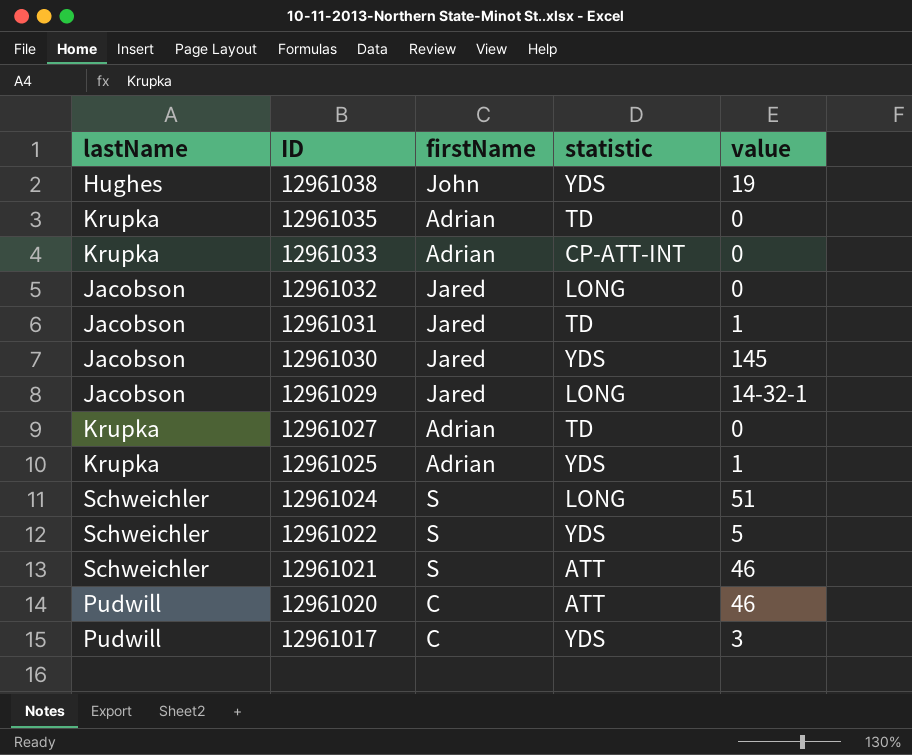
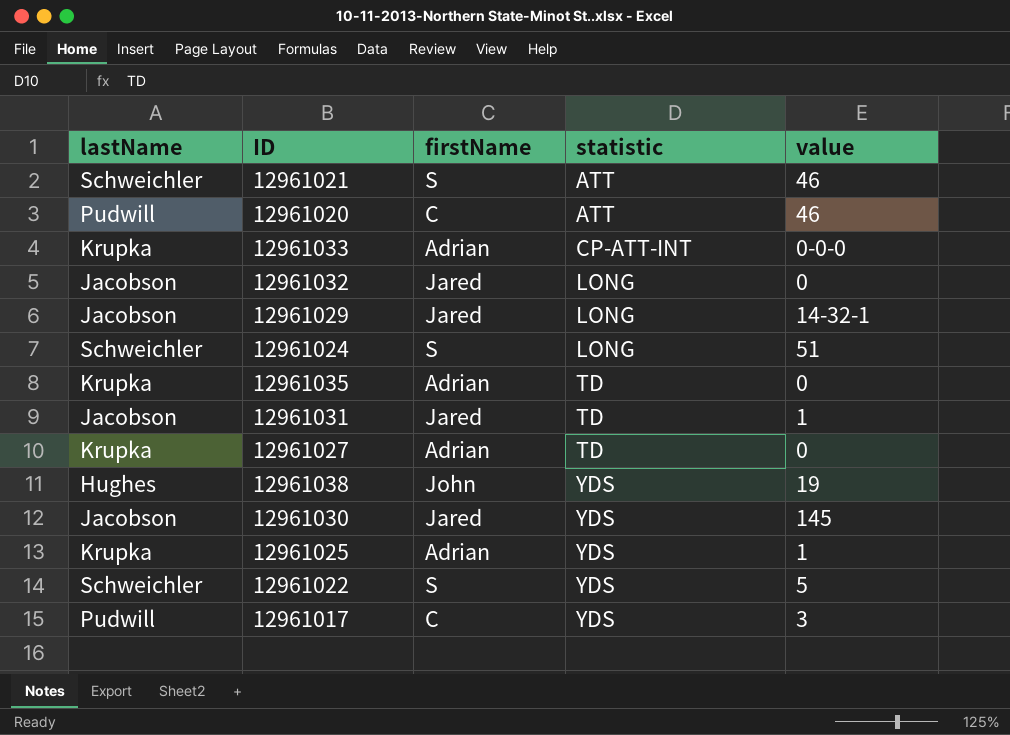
row order: ID descending -> statistic ascending
12961033 | value: 0 -> 0-0-0

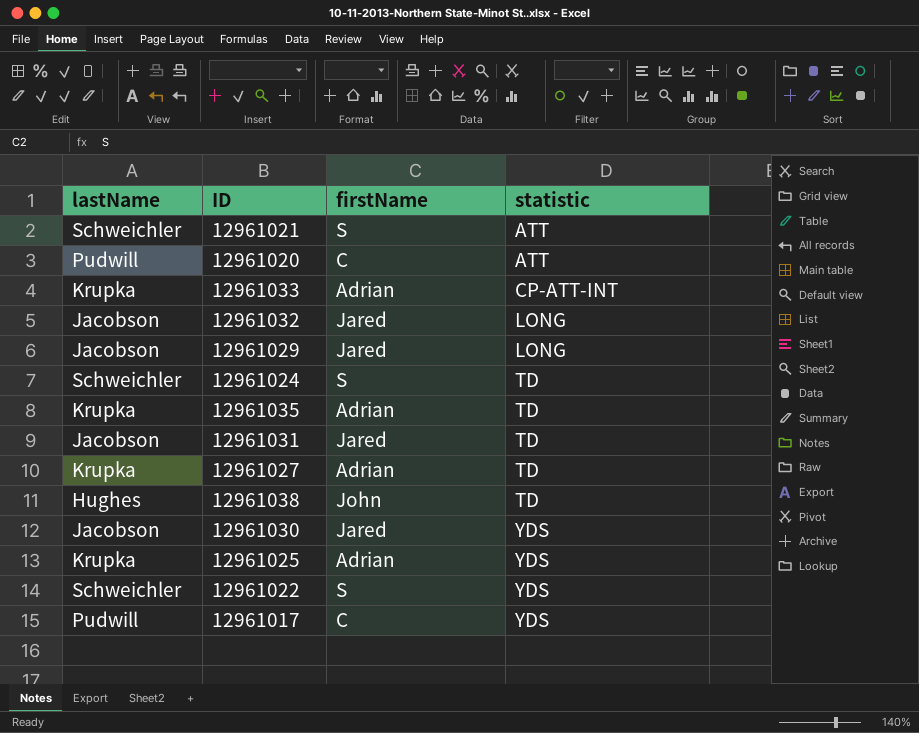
column value | position: 5 -> none
12961024 | statistic: LONG -> TD
12961038 | statistic: YDS -> TD

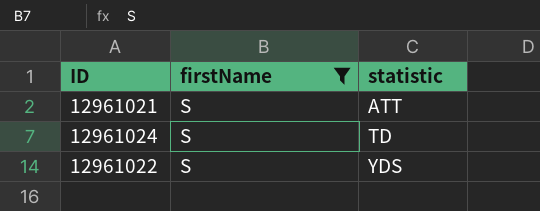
filter: none -> firstName = S
column lastName | position: 1 -> none

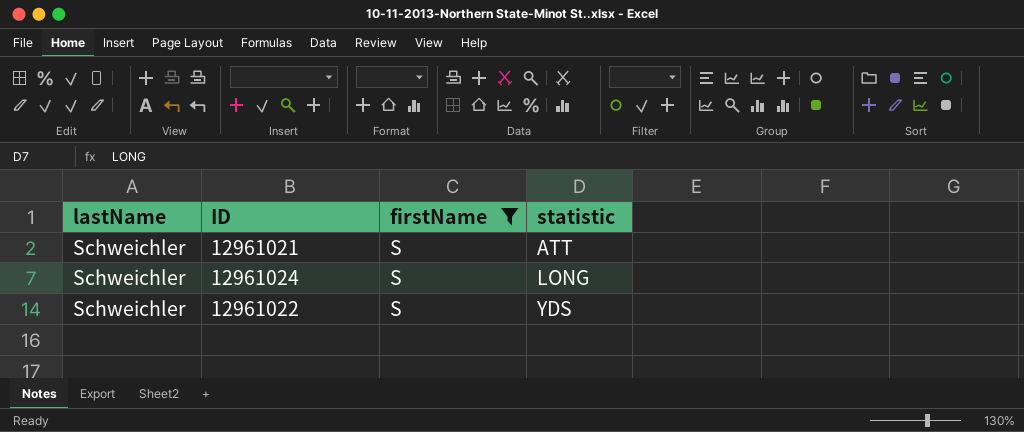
column lastName | position: none -> 1
12961024 | statistic: TD -> LONG

